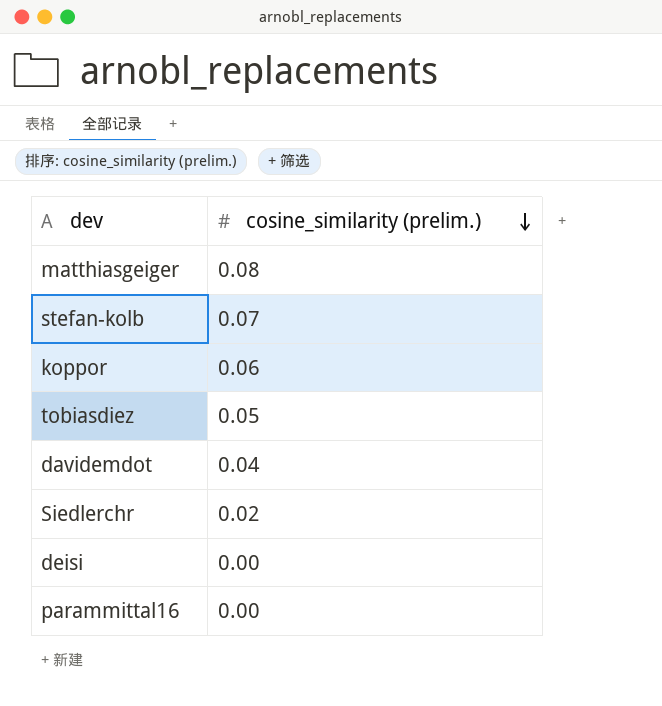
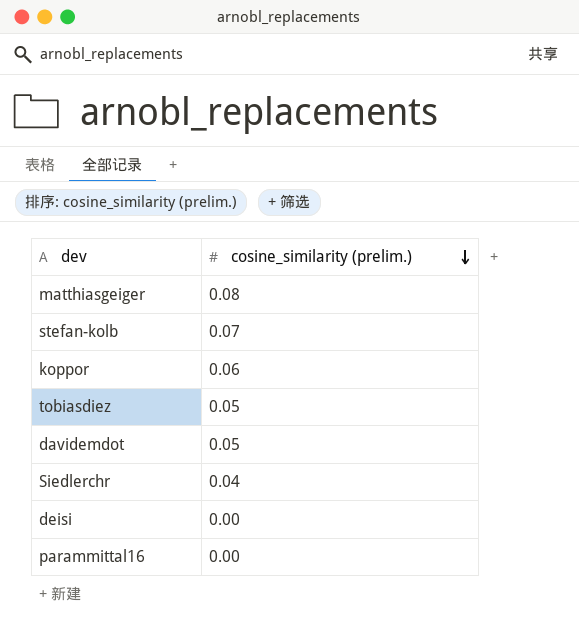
davidemdot | cosine_similarity (prelim.): 0.04 -> 0.05
Siedlerchr | cosine_similarity (prelim.): 0.02 -> 0.04

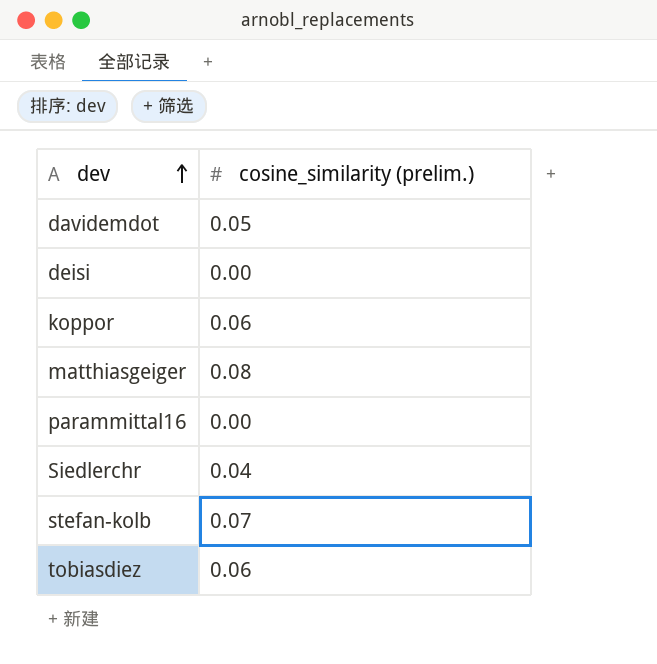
row order: cosine_similarity (prelim.) descending -> dev ascending
tobiasdiez | cosine_similarity (prelim.): 0.05 -> 0.06

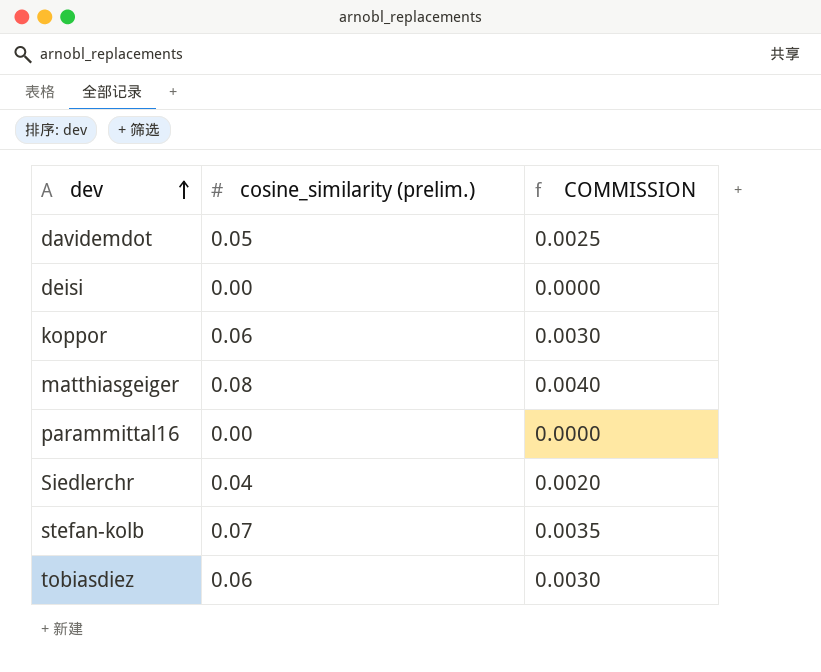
column COMMISSION | formula: none -> [cosine_similarity (prelim.)] * 0.05

